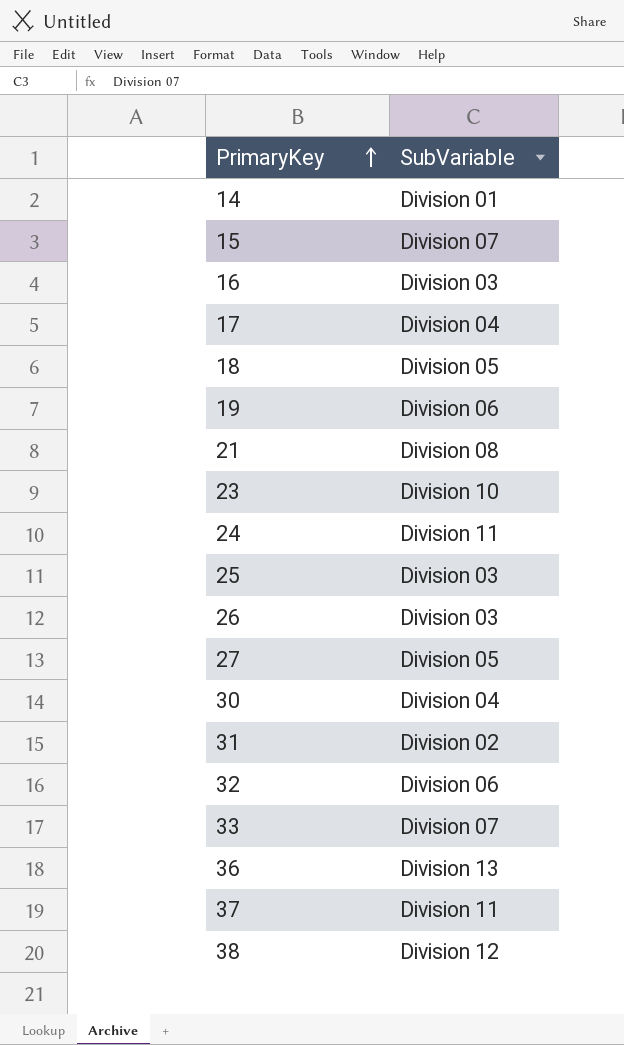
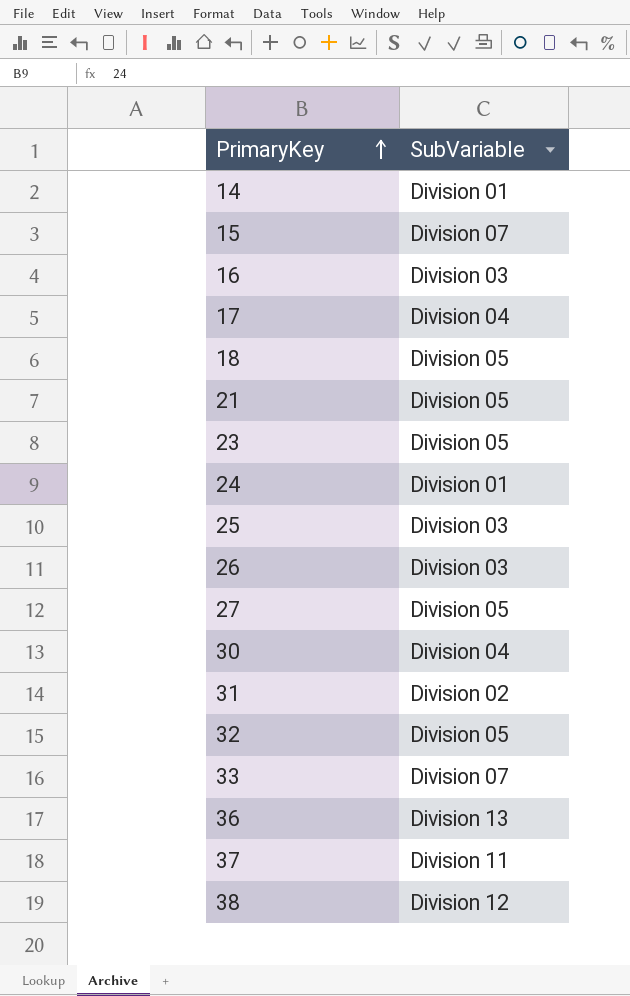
row 19: Division 06 -> none
21 | SubVariable: Division 08 -> Division 05
23 | SubVariable: Division 10 -> Division 05
24 | SubVariable: Division 11 -> Division 01
32 | SubVariable: Division 06 -> Division 05

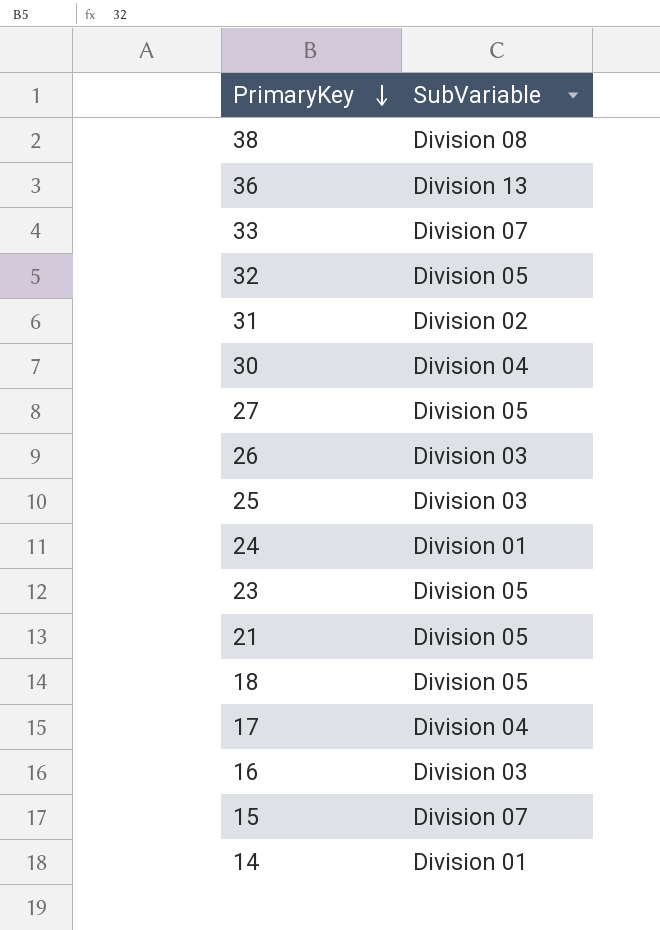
row order: PrimaryKey ascending -> PrimaryKey descending
row 37: Division 11 -> none
38 | SubVariable: Division 12 -> Division 08

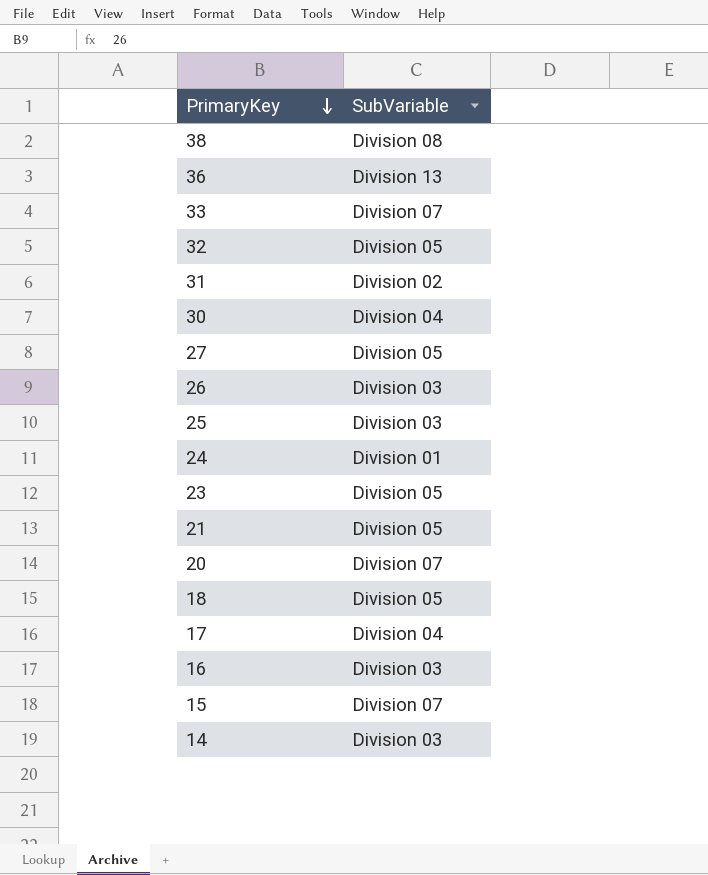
row 20: none -> Division 07
14 | SubVariable: Division 01 -> Division 03

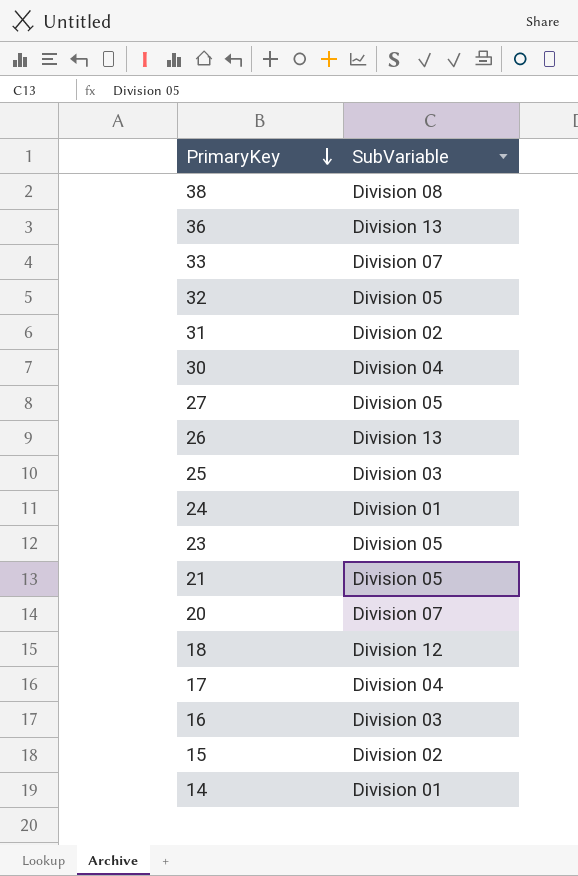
26 | SubVariable: Division 03 -> Division 13
18 | SubVariable: Division 05 -> Division 12
15 | SubVariable: Division 07 -> Division 02
14 | SubVariable: Division 03 -> Division 01

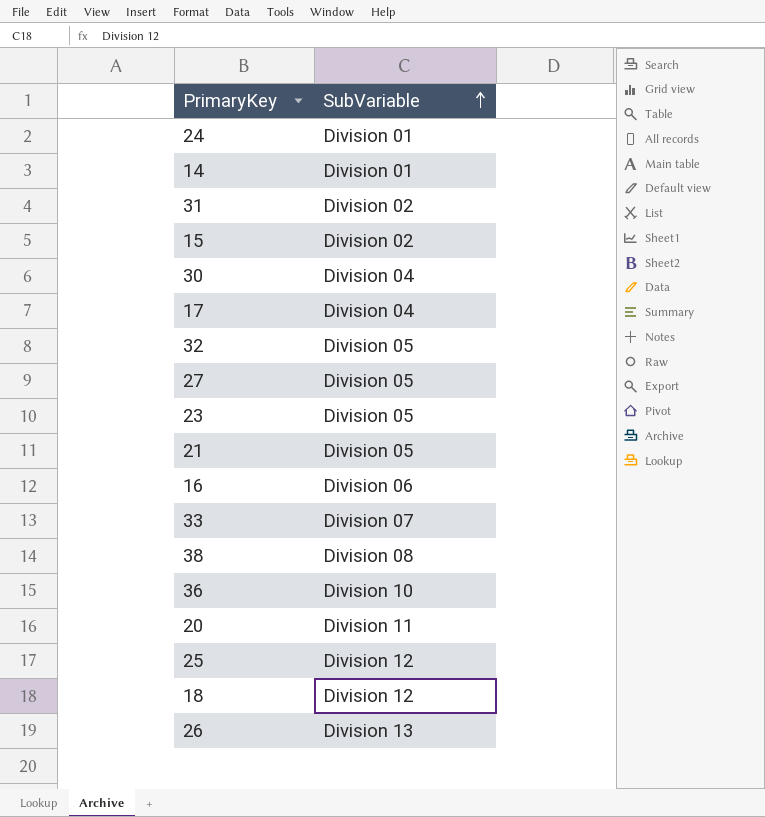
row order: PrimaryKey descending -> SubVariable ascending
16 | SubVariable: Division 03 -> Division 06
36 | SubVariable: Division 13 -> Division 10
20 | SubVariable: Division 07 -> Division 11
25 | SubVariable: Division 03 -> Division 12

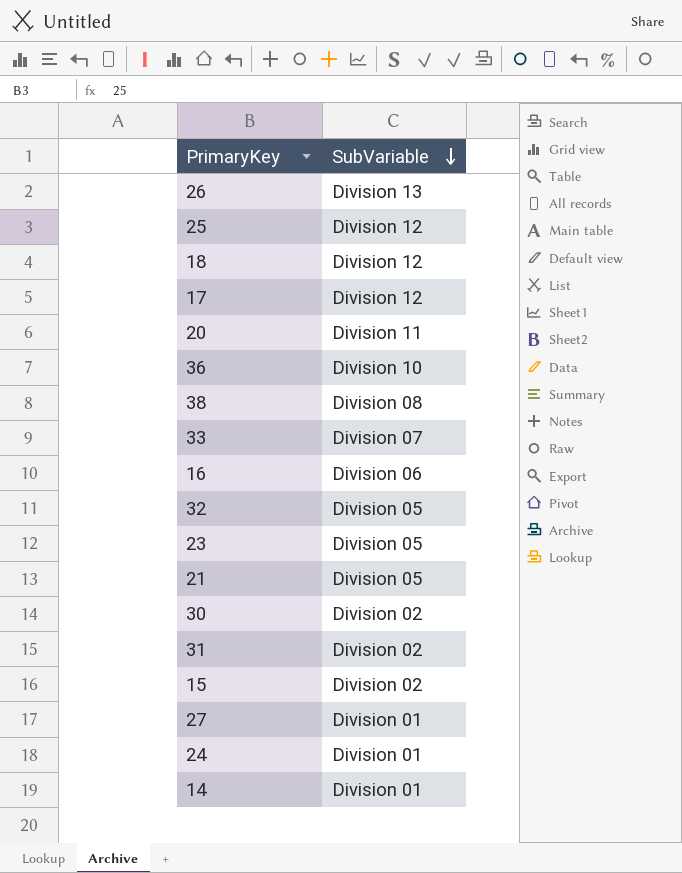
row order: SubVariable ascending -> SubVariable descending
17 | SubVariable: Division 04 -> Division 12
30 | SubVariable: Division 04 -> Division 02
27 | SubVariable: Division 05 -> Division 01

